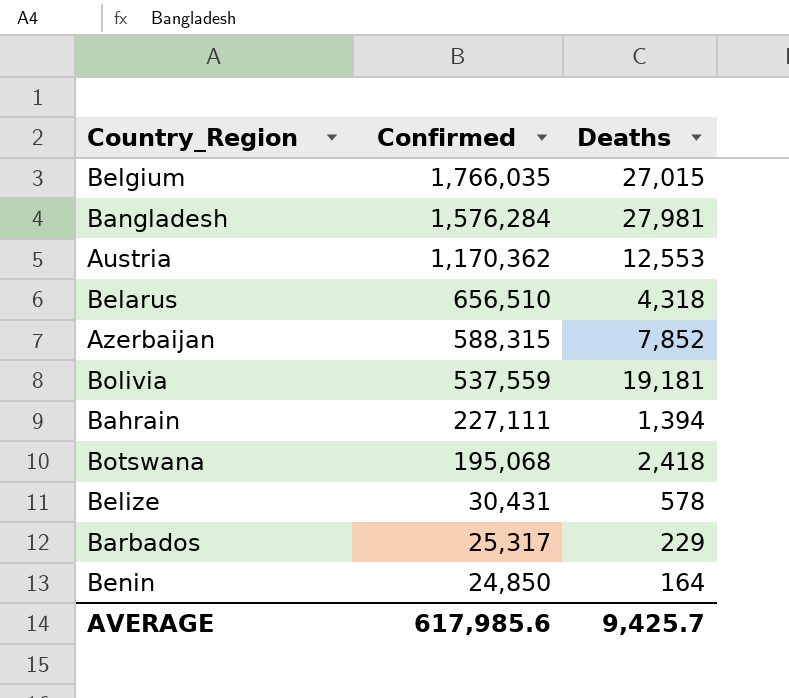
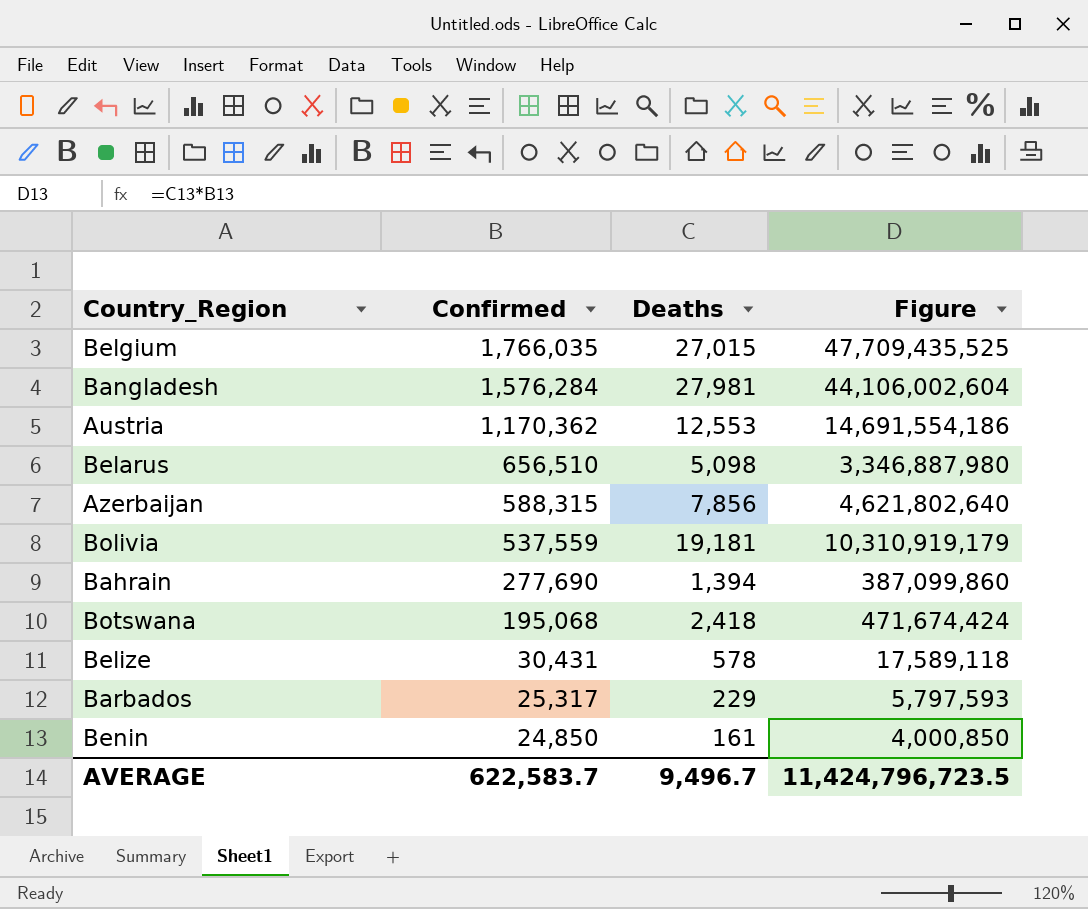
column Figure | formula: none -> [Confirmed] * [Deaths]
Belarus | Deaths: 4,318 -> 5,098
Azerbaijan | Deaths: 7,852 -> 7,856
Bahrain | Confirmed: 227,111 -> 277,690
Benin | Deaths: 164 -> 161
AVERAGE | Confirmed: 617,985.6 -> 622,583.7
AVERAGE | Deaths: 9,425.7 -> 9,496.7

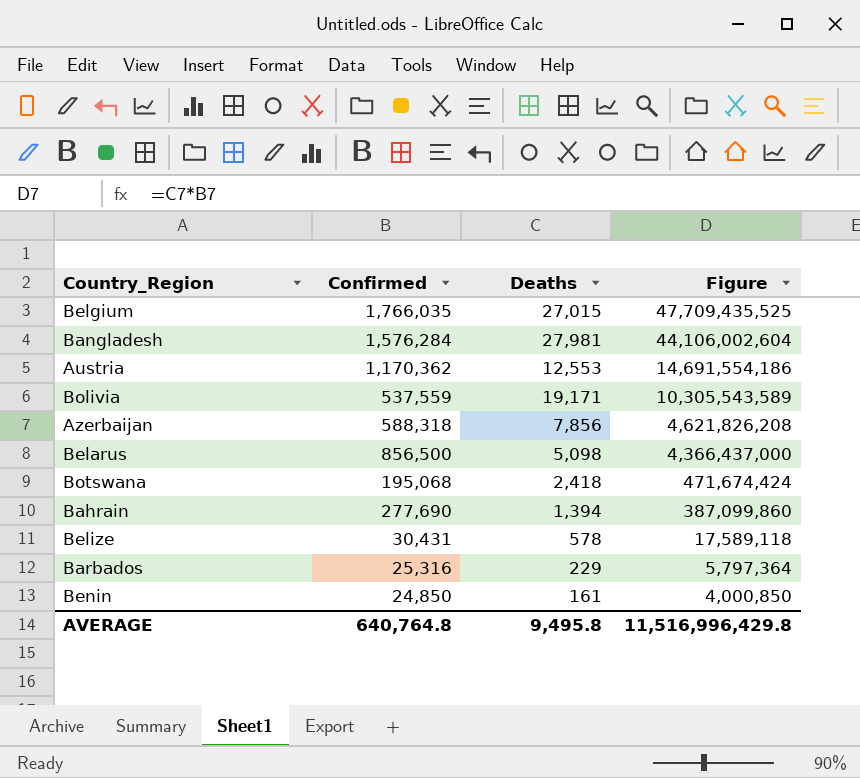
row order: Confirmed descending -> Figure descending
Bolivia | Deaths: 19,181 -> 19,171
Bolivia | Figure: 10,310,919,179 -> 10,305,543,589
Azerbaijan | Confirmed: 588,315 -> 588,318
Azerbaijan | Figure: 4,621,802,640 -> 4,621,826,208
Belarus | Confirmed: 656,510 -> 856,500
Belarus | Figure: 3,346,887,980 -> 4,366,437,000
Barbados | Confirmed: 25,317 -> 25,316
Barbados | Figure: 5,797,593 -> 5,797,364
AVERAGE | Confirmed: 622,583.7 -> 640,764.8
AVERAGE | Deaths: 9,496.7 -> 9,495.8
AVERAGE | Figure: 11,424,796,723.5 -> 11,516,996,429.8

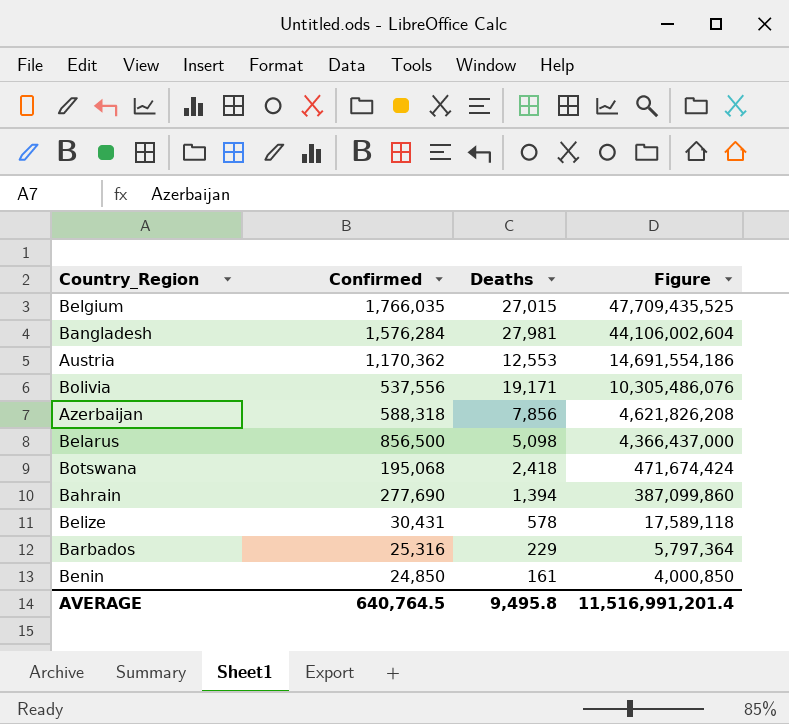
Bolivia | Confirmed: 537,559 -> 537,556
Bolivia | Figure: 10,305,543,589 -> 10,305,486,076
AVERAGE | Confirmed: 640,764.8 -> 640,764.5
AVERAGE | Figure: 11,516,996,429.8 -> 11,516,991,201.4

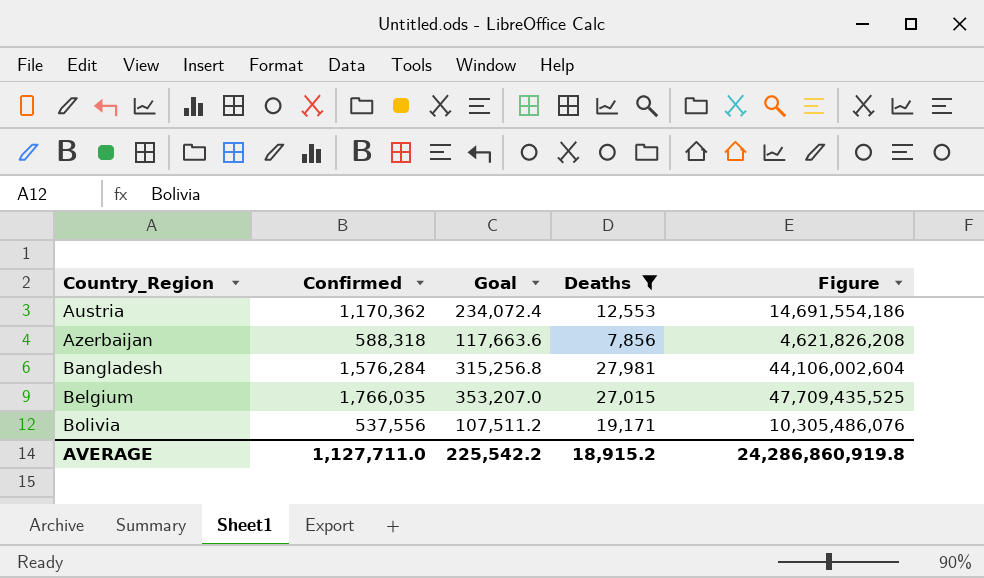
filter: none -> Deaths >= 7,856
row order: Figure descending -> Country_Region ascending
column Goal | formula: none -> [Confirmed] * 0.2
AVERAGE | Confirmed: 640,764.5 -> 1,127,711.0
AVERAGE | Deaths: 9,495.8 -> 18,915.2
AVERAGE | Figure: 11,516,991,201.4 -> 24,286,860,919.8

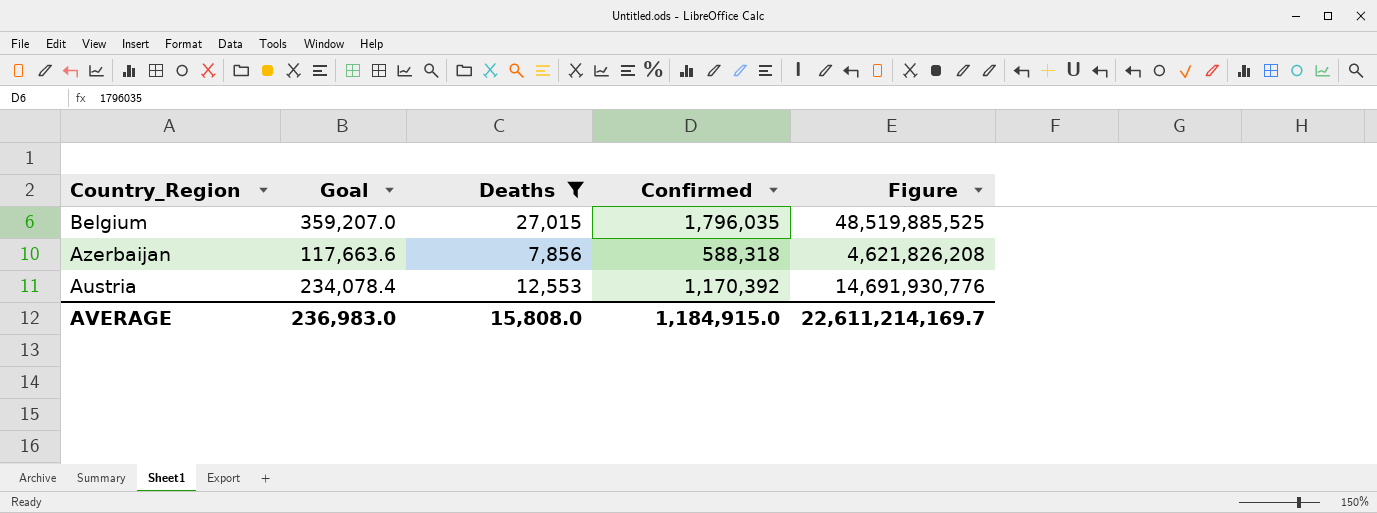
row order: Country_Region ascending -> Country_Region descending
column Confirmed | position: 2 -> 4
row Bangladesh: 1,576,284 | 315,256.8 | 27,981 | 44,106,002,604 -> none
row Bolivia: 537,556 | 107,511.2 | 19,171 | 10,305,486,076 -> none
Belgium | Goal: 353,207.0 -> 359,207.0
Belgium | Confirmed: 1,766,035 -> 1,796,035
Belgium | Figure: 47,709,435,525 -> 48,519,885,525
Austria | Goal: 234,072.4 -> 234,078.4
Austria | Confirmed: 1,170,362 -> 1,170,392
Austria | Figure: 14,691,554,186 -> 14,691,930,776
AVERAGE | Goal: 225,542.2 -> 236,983.0
AVERAGE | Deaths: 18,915.2 -> 15,808.0
AVERAGE | Confirmed: 1,127,711.0 -> 1,184,915.0
AVERAGE | Figure: 24,286,860,919.8 -> 22,611,214,169.7

